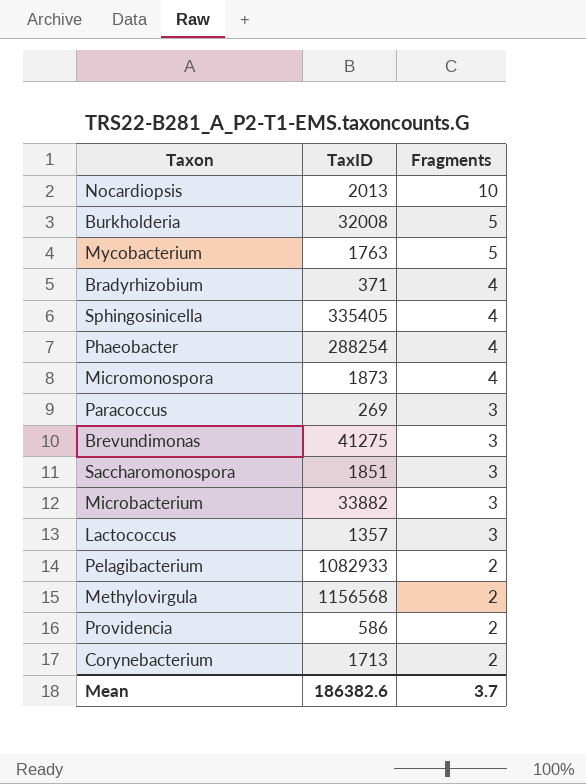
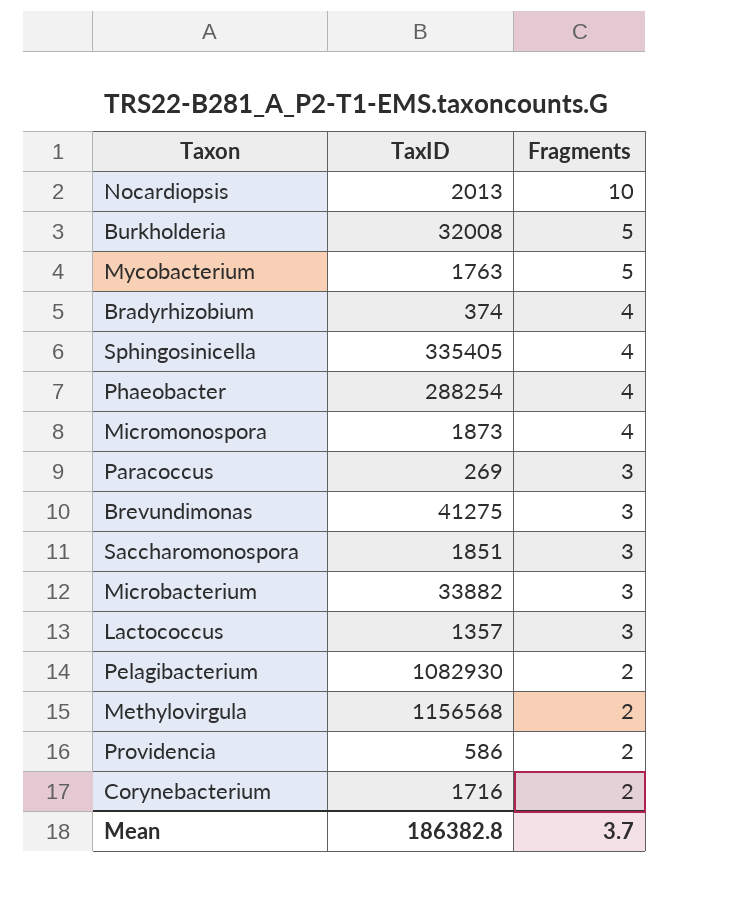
Bradyrhizobium | TaxID: 371 -> 374
Pelagibacterium | TaxID: 1082933 -> 1082930
Corynebacterium | TaxID: 1713 -> 1716
Mean | TaxID: 186382.6 -> 186382.8

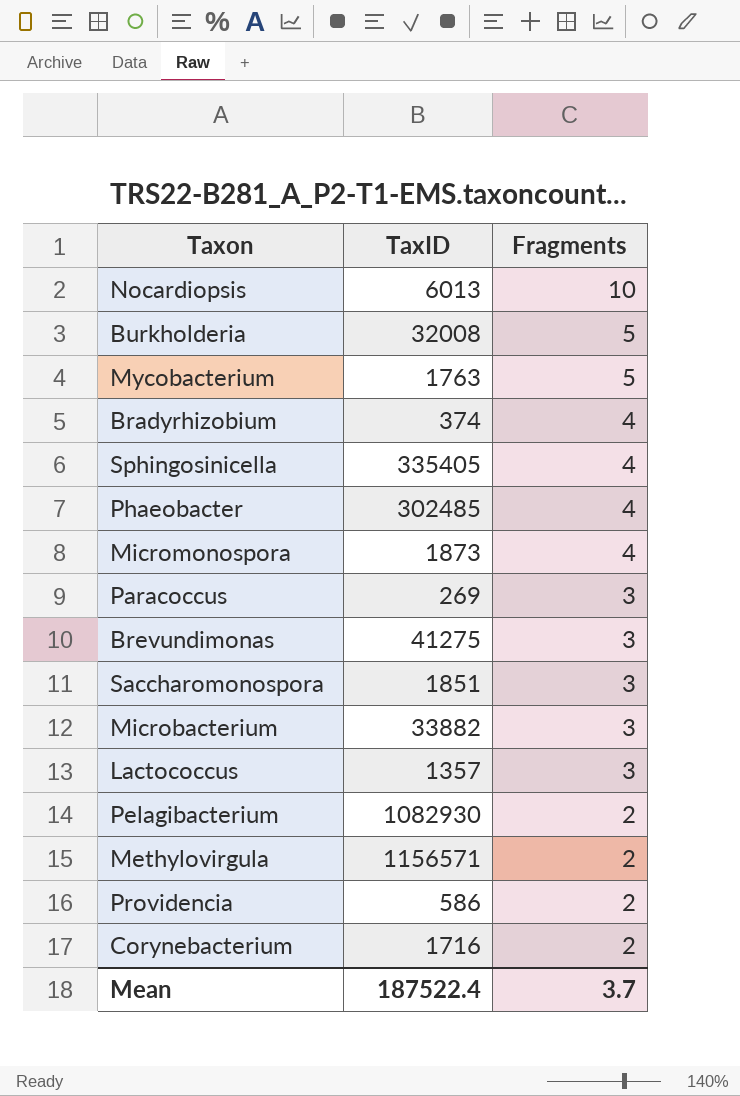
Nocardiopsis | TaxID: 2013 -> 6013
Phaeobacter | TaxID: 288254 -> 302485
Methylovirgula | TaxID: 1156568 -> 1156571
Mean | TaxID: 186382.8 -> 187522.4

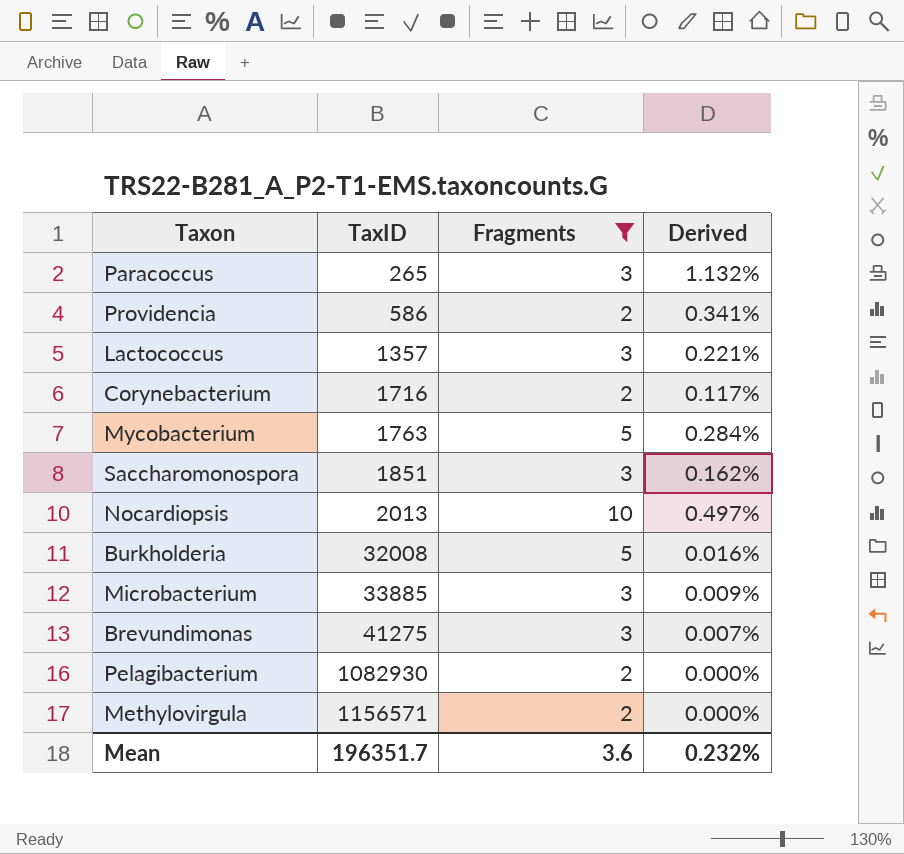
filter: none -> Fragments != 4
row order: Fragments descending -> TaxID ascending
column Derived | formula: none -> [Fragments] / [TaxID]
Paracoccus | TaxID: 269 -> 265
Nocardiopsis | TaxID: 6013 -> 2013
Microbacterium | TaxID: 33882 -> 33885
Mean | TaxID: 187522.4 -> 196351.7
Mean | Fragments: 3.7 -> 3.6

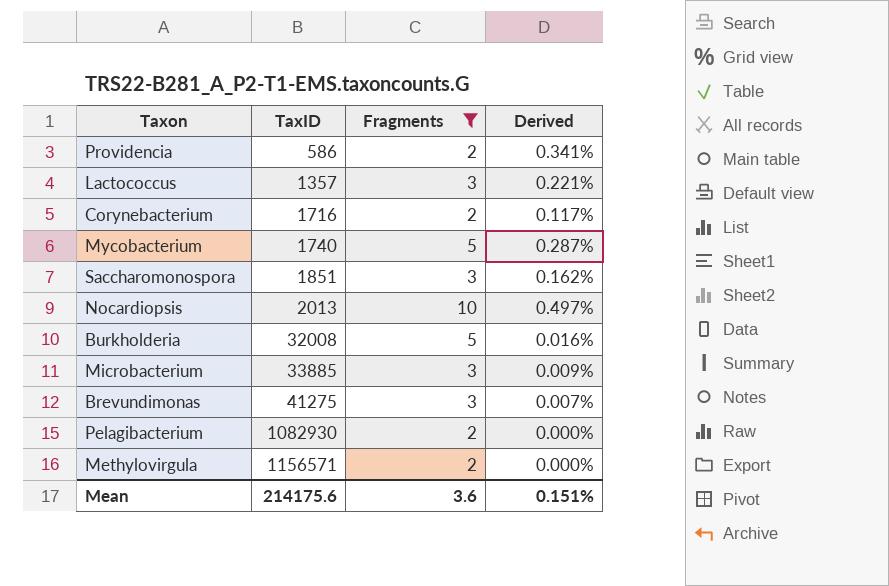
row Paracoccus: 265 | 3 | 1.132% -> none
Mycobacterium | TaxID: 1763 -> 1740
Mycobacterium | Derived: 0.284% -> 0.287%
Mean | TaxID: 196351.7 -> 214175.6
Mean | Derived: 0.232% -> 0.151%

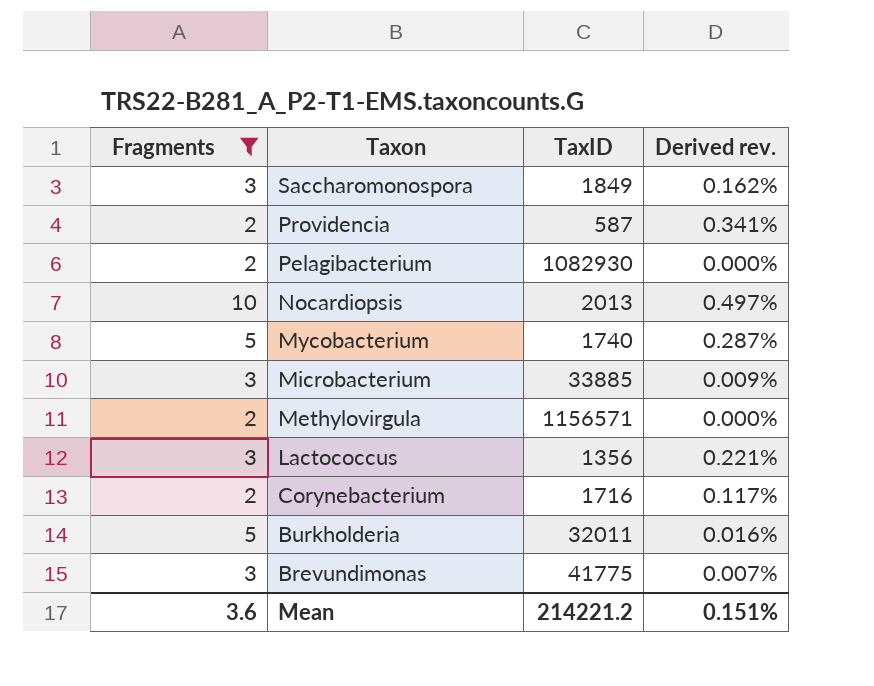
row order: TaxID ascending -> Taxon descending
column Fragments | position: 3 -> 1
column name: Derived -> Derived rev.
Saccharomonospora | TaxID: 1851 -> 1849
Providencia | TaxID: 586 -> 587
Lactococcus | TaxID: 1357 -> 1356
Burkholderia | TaxID: 32008 -> 32011
Brevundimonas | TaxID: 41275 -> 41775
Mean | TaxID: 214175.6 -> 214221.2

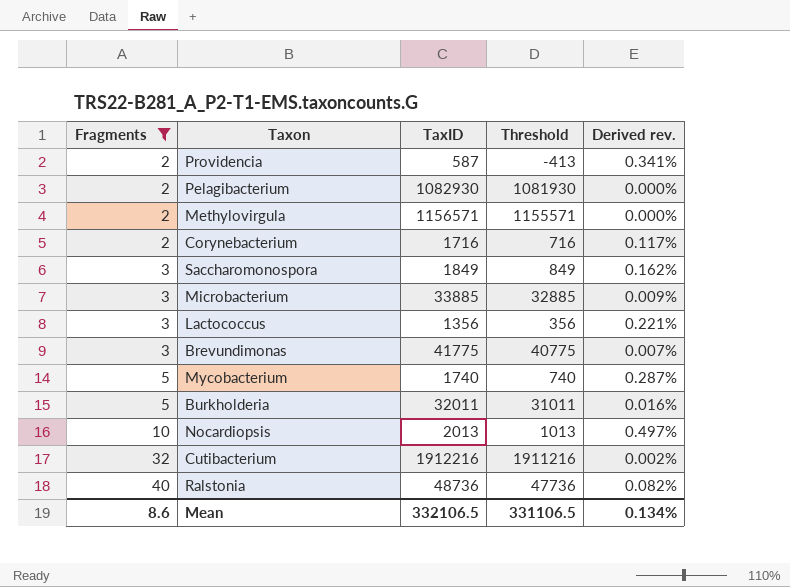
row order: Taxon descending -> Fragments ascending
column Threshold | formula: none -> [TaxID] - 1000
row Cutibacterium: none -> 32 | 1912216 | 1911216 | 0.002%
row Ralstonia: none -> 40 | 48736 | 47736 | 0.082%
Mean | Fragments: 3.6 -> 8.6
Mean | TaxID: 214221.2 -> 332106.5
Mean | Derived rev.: 0.151% -> 0.134%

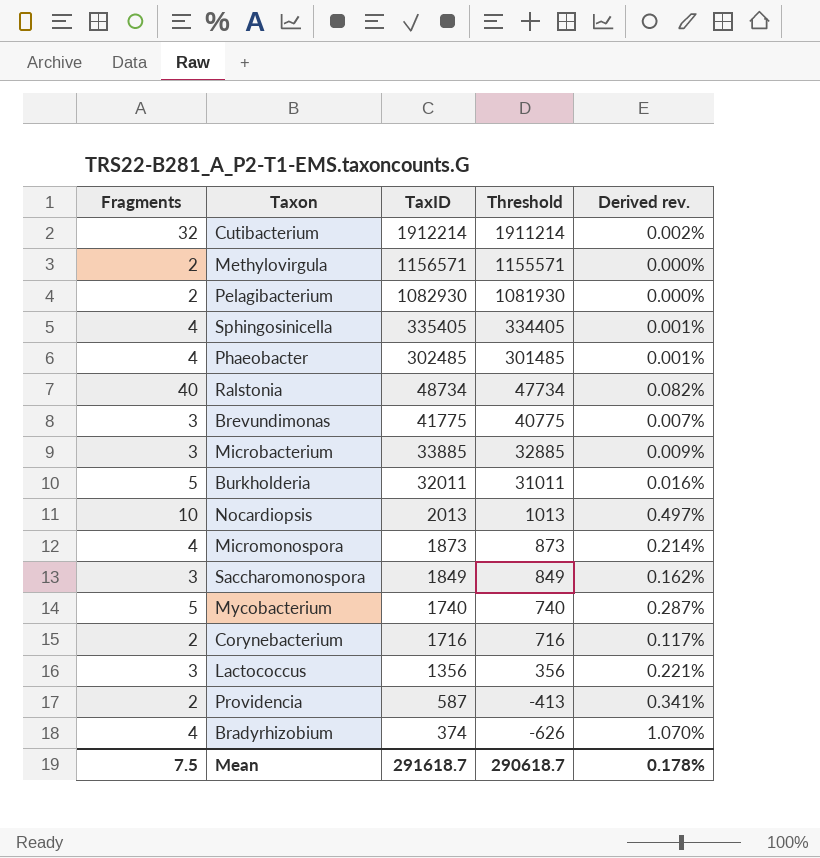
filter: Fragments != 4 -> none
row order: Fragments ascending -> TaxID descending
Cutibacterium | TaxID: 1912216 -> 1912214
Cutibacterium | Threshold: 1911216 -> 1911214
Ralstonia | TaxID: 48736 -> 48734
Ralstonia | Threshold: 47736 -> 47734
Mean | Fragments: 8.6 -> 7.5
Mean | TaxID: 332106.5 -> 291618.7
Mean | Threshold: 331106.5 -> 290618.7
Mean | Derived rev.: 0.134% -> 0.178%

